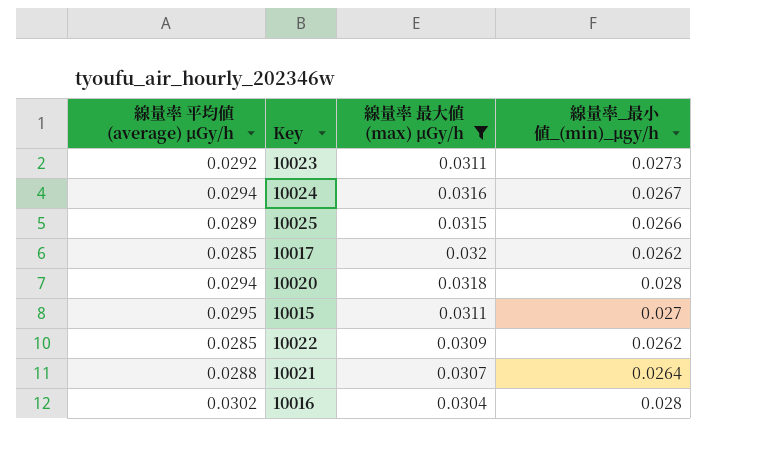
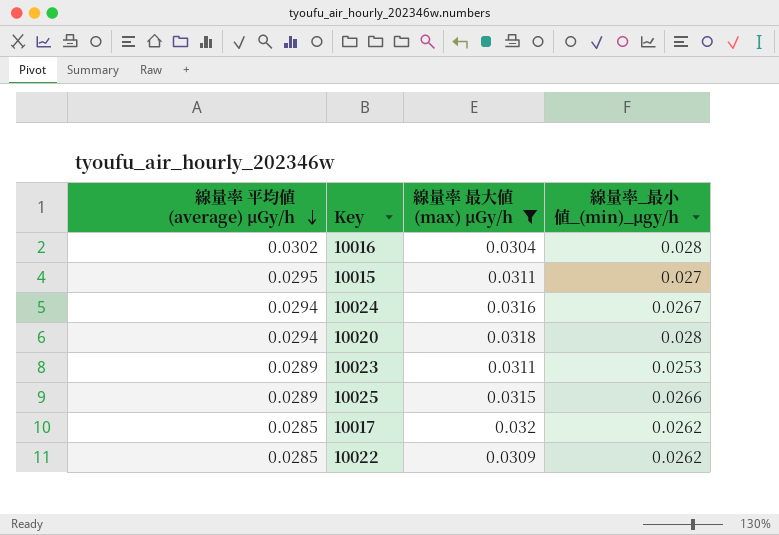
row order: none -> 線量率 平均値 (average) μGy/h descending
row 10021: 0.0288 | 0.0307 | 0.0264 -> none
10023 | 線量率 平均値 (average) μGy/h: 0.0292 -> 0.0289
10023 | 線量率_最小値_(min)_μgy/h: 0.0273 -> 0.0253

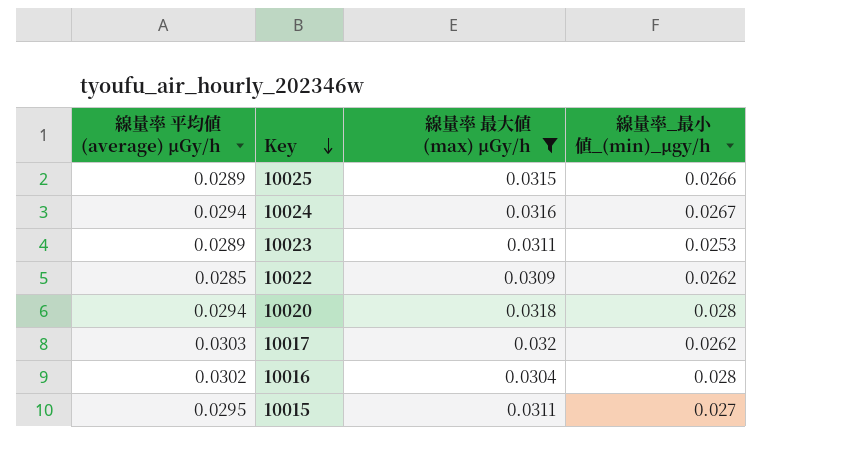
row order: 線量率 平均値 (average) μGy/h descending -> Key descending
10017 | 線量率 平均値 (average) μGy/h: 0.0285 -> 0.0303

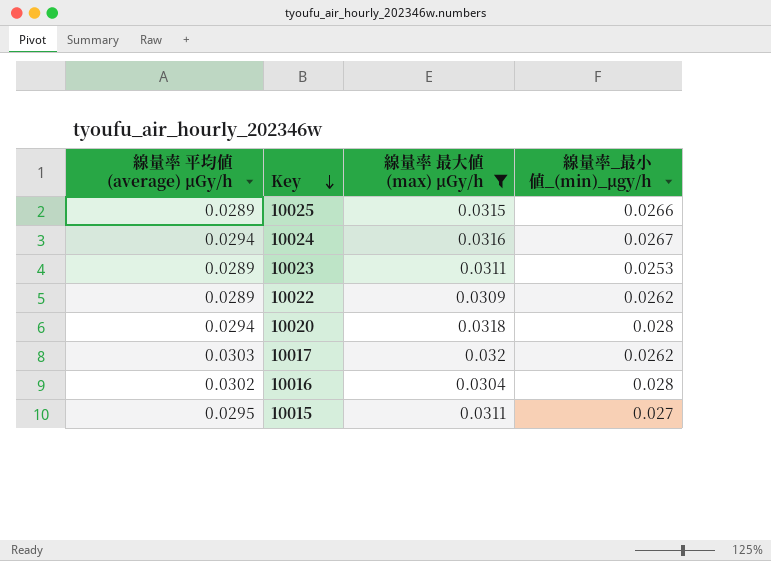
10022 | 線量率 平均値 (average) μGy/h: 0.0285 -> 0.0289

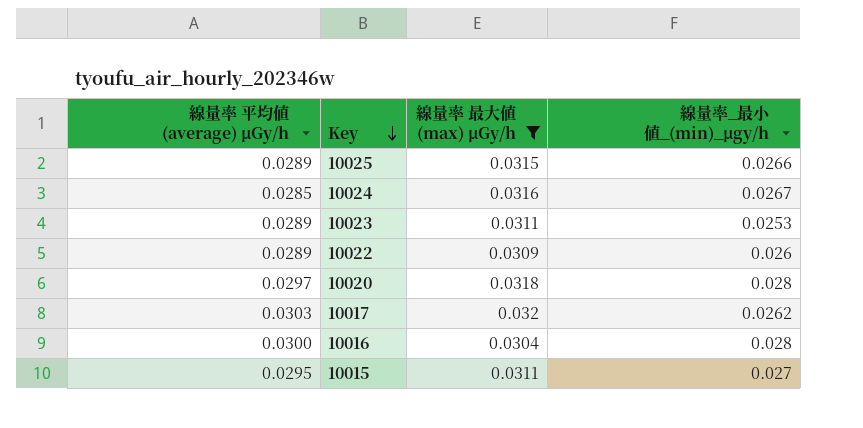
10024 | 線量率 平均値 (average) μGy/h: 0.0294 -> 0.0285
10022 | 線量率_最小値_(min)_μgy/h: 0.0262 -> 0.026
10020 | 線量率 平均値 (average) μGy/h: 0.0294 -> 0.0297
10016 | 線量率 平均値 (average) μGy/h: 0.0302 -> 0.0300

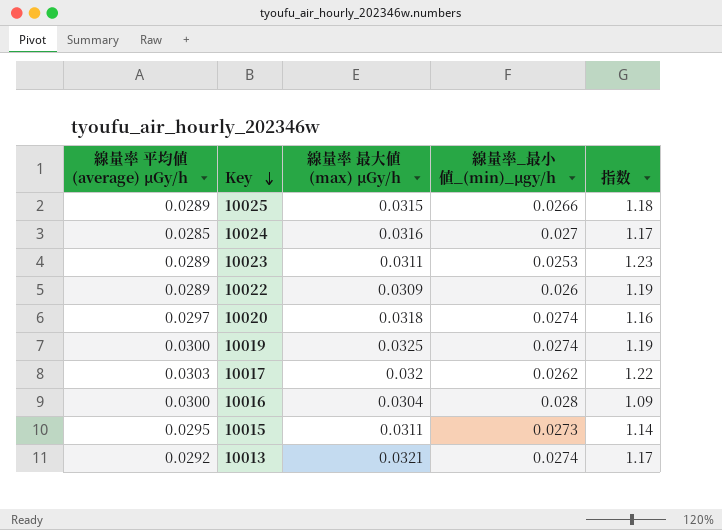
filter: 線量率 最大値 (max) μGy/h <= 0.032 -> none
column 指数 | formula: none -> [線量率 最大値 (max) μGy/h] / [線量率_最小値_(min)_μgy/h]
10024 | 線量率_最小値_(min)_μgy/h: 0.0267 -> 0.027
10020 | 線量率_最小値_(min)_μgy/h: 0.028 -> 0.0274
10015 | 線量率_最小値_(min)_μgy/h: 0.027 -> 0.0273

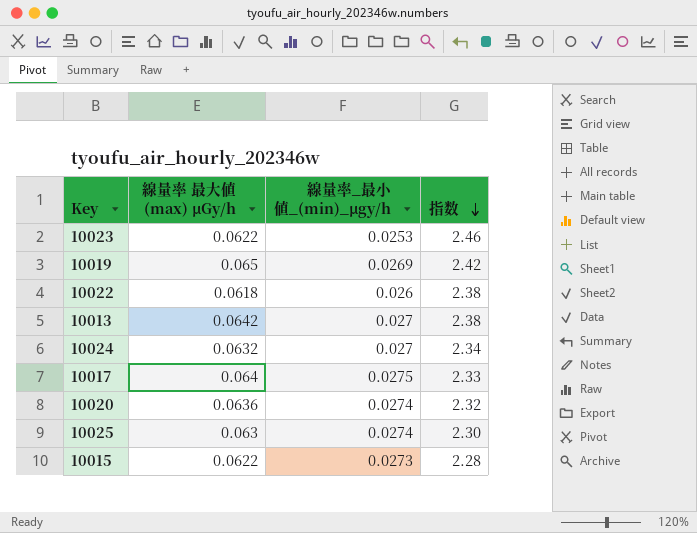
row order: Key descending -> 指数 descending
column 線量率 平均値 (average) μGy/h | position: 1 -> none
row 10016: 0.0300 | 0.0304 | 0.028 | 1.09 -> none
10023 | 線量率 最大値 (max) μGy/h: 0.0311 -> 0.0622
10023 | 指数: 1.23 -> 2.46
10019 | 線量率 最大値 (max) μGy/h: 0.0325 -> 0.065
10019 | 線量率_最小値_(min)_μgy/h: 0.0274 -> 0.0269
10019 | 指数: 1.19 -> 2.42
10022 | 線量率 最大値 (max) μGy/h: 0.0309 -> 0.0618
10022 | 指数: 1.19 -> 2.38
10013 | 線量率 最大値 (max) μGy/h: 0.0321 -> 0.0642
10013 | 線量率_最小値_(min)_μgy/h: 0.0274 -> 0.027
10013 | 指数: 1.17 -> 2.38
10024 | 線量率 最大値 (max) μGy/h: 0.0316 -> 0.0632
10024 | 指数: 1.17 -> 2.34
10017 | 線量率 最大値 (max) μGy/h: 0.032 -> 0.064
10017 | 線量率_最小値_(min)_μgy/h: 0.0262 -> 0.0275
10017 | 指数: 1.22 -> 2.33
10020 | 線量率 最大値 (max) μGy/h: 0.0318 -> 0.0636
10020 | 指数: 1.16 -> 2.32
10025 | 線量率 最大値 (max) μGy/h: 0.0315 -> 0.063
10025 | 線量率_最小値_(min)_μgy/h: 0.0266 -> 0.0274
10025 | 指数: 1.18 -> 2.30
10015 | 線量率 最大値 (max) μGy/h: 0.0311 -> 0.0622
10015 | 指数: 1.14 -> 2.28

